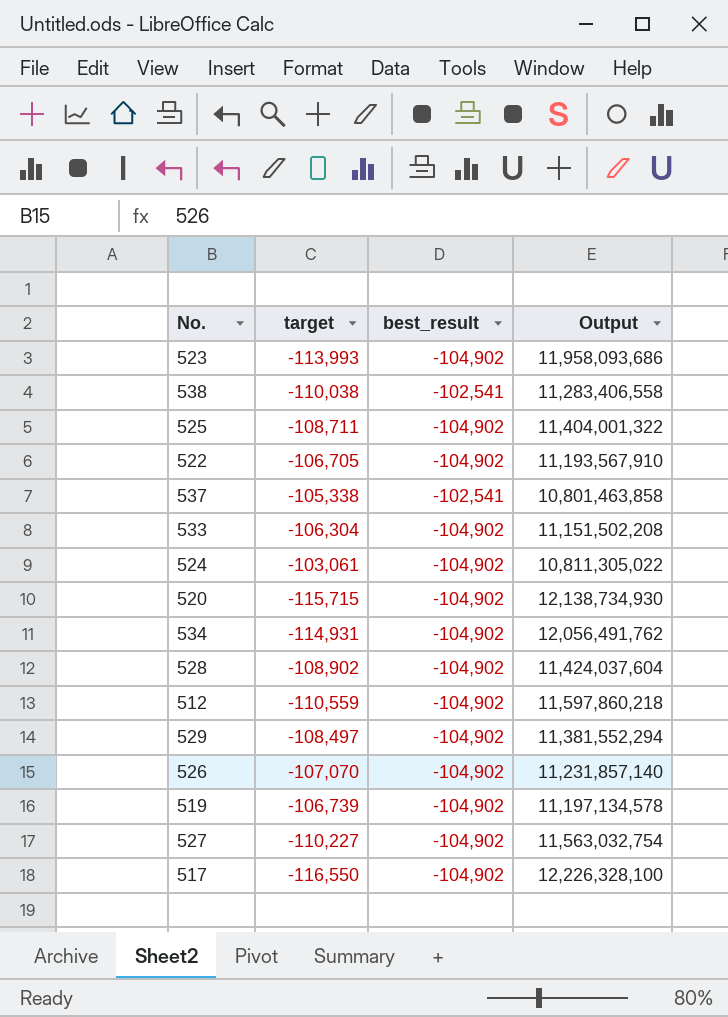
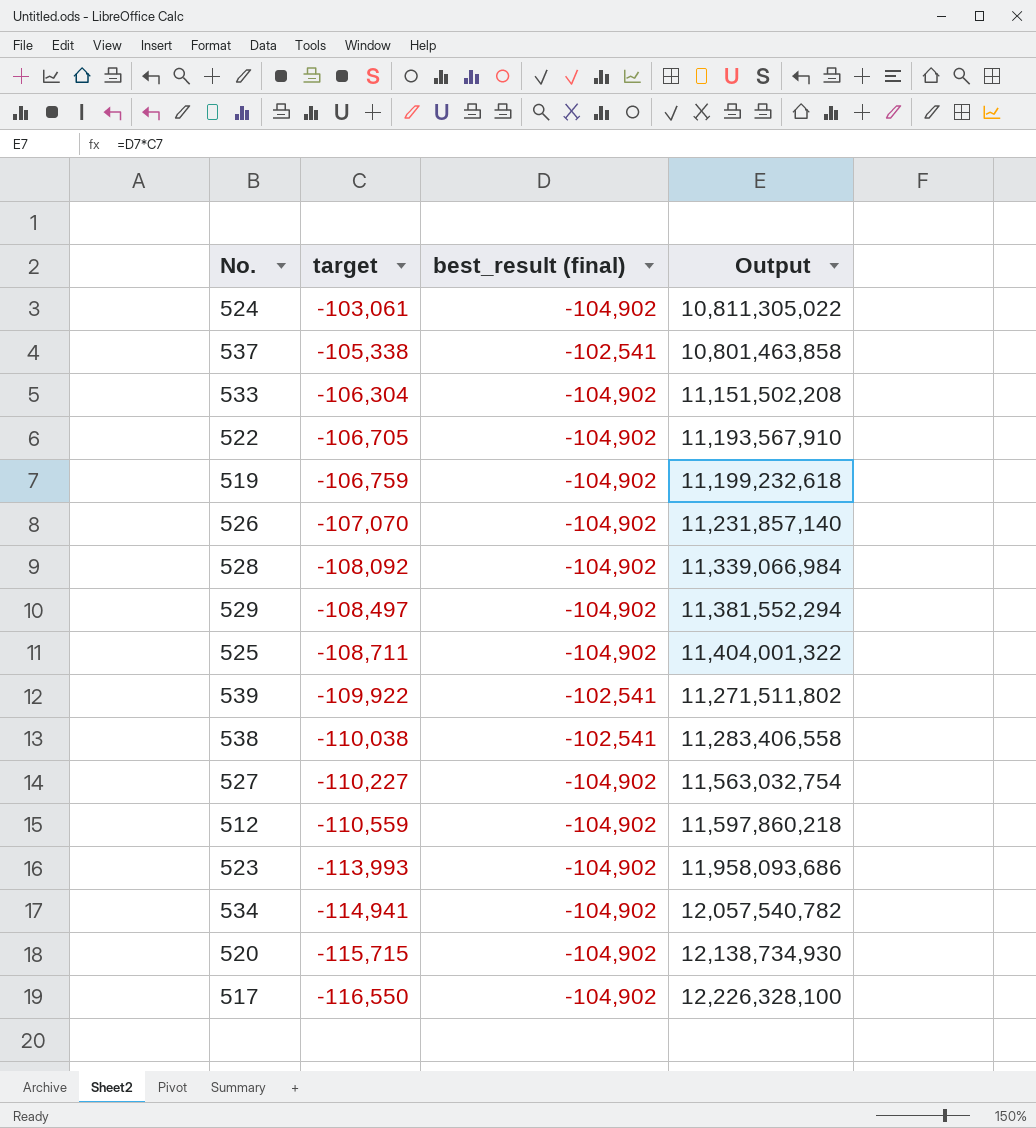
row order: none -> target descending
column name: best_result -> best_result (final)
519 | target: -106,739 -> -106,759
519 | Output: 11,197,134,578 -> 11,199,232,618
528 | target: -108,902 -> -108,092
528 | Output: 11,424,037,604 -> 11,339,066,984
row 539: none -> -109,922 | -102,541 | 11,271,511,802
534 | target: -114,931 -> -114,941
534 | Output: 12,056,491,762 -> 12,057,540,782

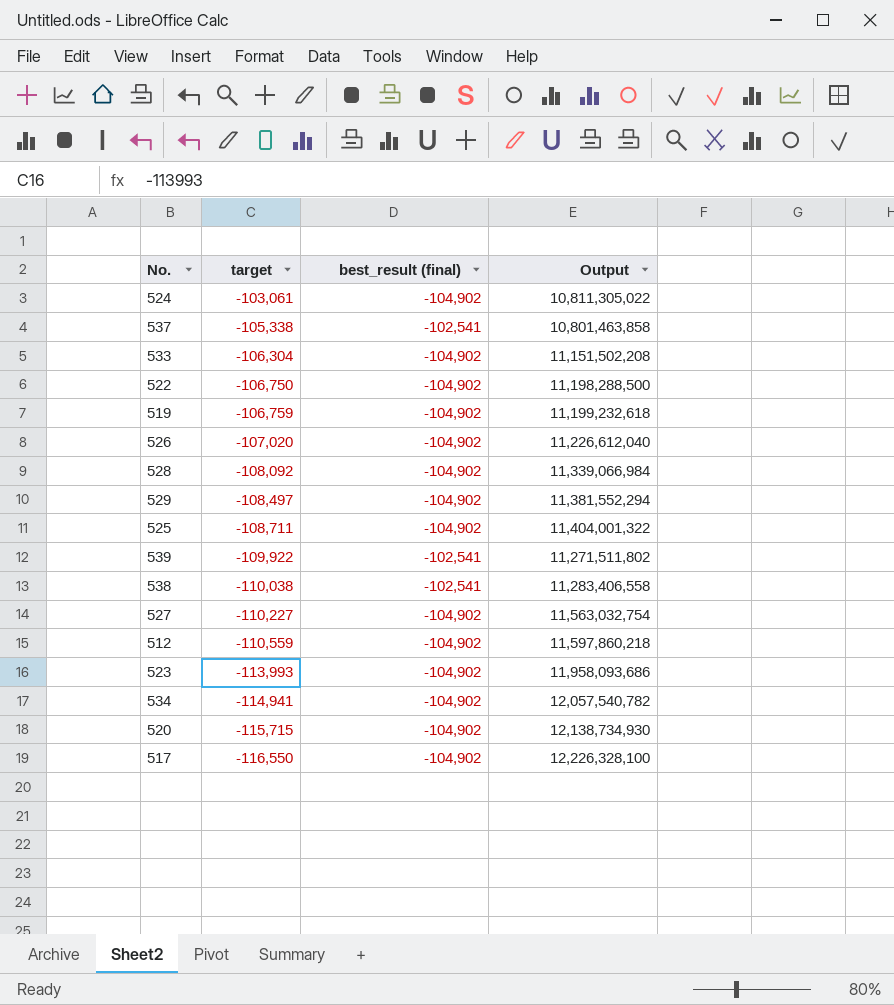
522 | target: -106,705 -> -106,750
522 | Output: 11,193,567,910 -> 11,198,288,500
526 | target: -107,070 -> -107,020
526 | Output: 11,231,857,140 -> 11,226,612,040

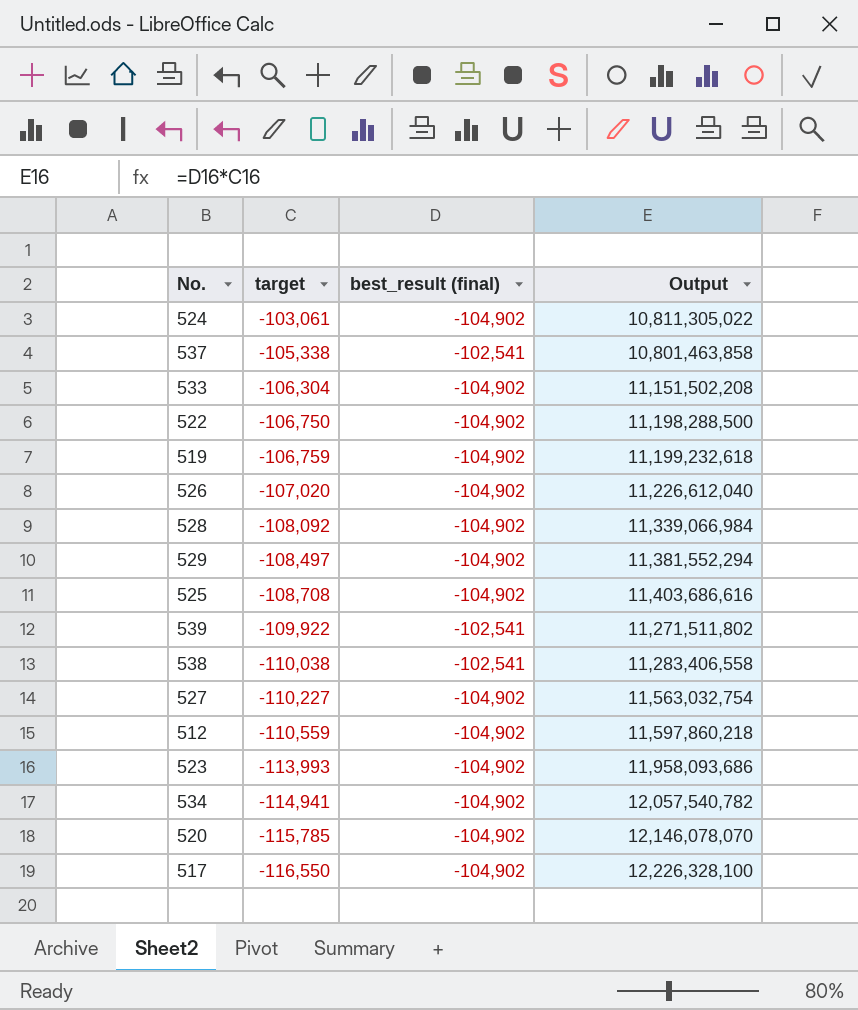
525 | target: -108,711 -> -108,708
525 | Output: 11,404,001,322 -> 11,403,686,616
520 | target: -115,715 -> -115,785
520 | Output: 12,138,734,930 -> 12,146,078,070

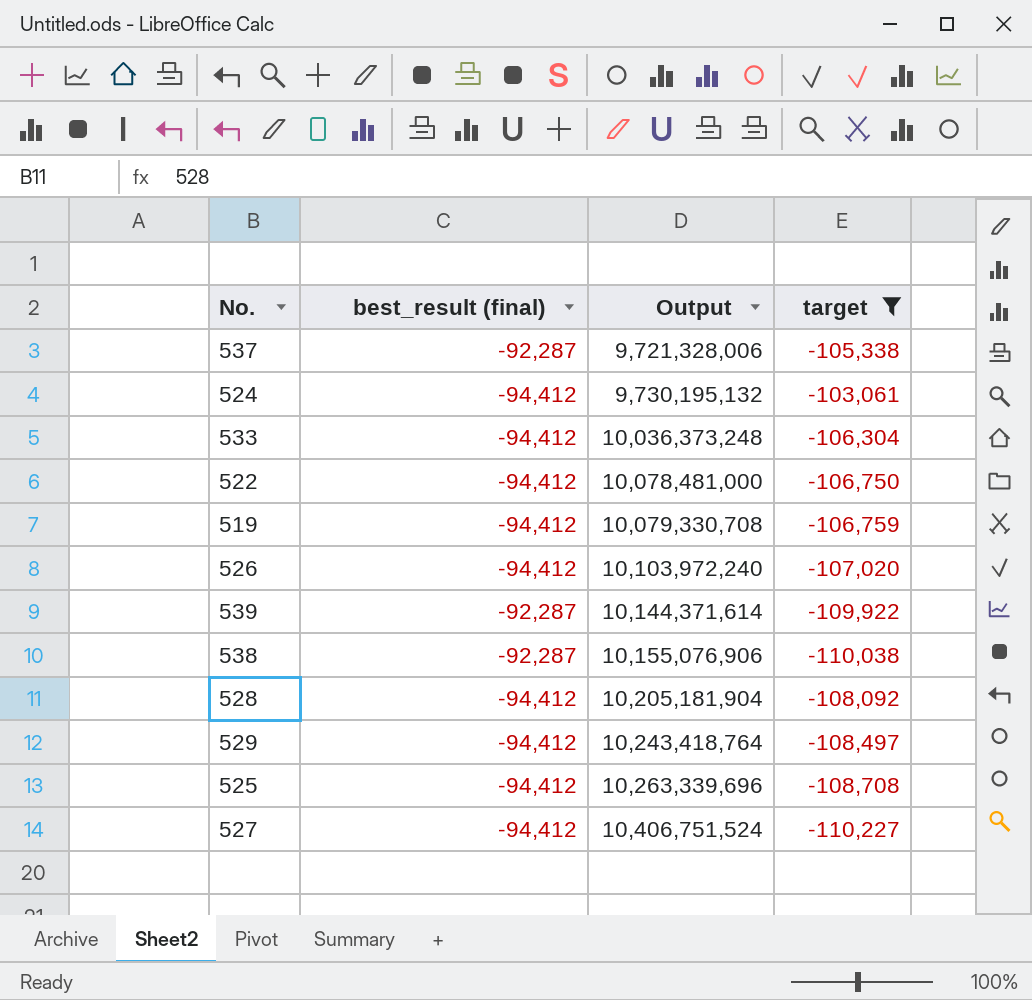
filter: none -> target >= -110,227
row order: target descending -> Output ascending
column target | position: 2 -> 4
537 | best_result (final): -102,541 -> -92,287
537 | Output: 10,801,463,858 -> 9,721,328,006
524 | best_result (final): -104,902 -> -94,412
524 | Output: 10,811,305,022 -> 9,730,195,132
533 | best_result (final): -104,902 -> -94,412
533 | Output: 11,151,502,208 -> 10,036,373,248
522 | best_result (final): -104,902 -> -94,412
522 | Output: 11,198,288,500 -> 10,078,481,000
519 | best_result (final): -104,902 -> -94,412
519 | Output: 11,199,232,618 -> 10,079,330,708
526 | best_result (final): -104,902 -> -94,412
526 | Output: 11,226,612,040 -> 10,103,972,240
539 | best_result (final): -102,541 -> -92,287
539 | Output: 11,271,511,802 -> 10,144,371,614
538 | best_result (final): -102,541 -> -92,287
538 | Output: 11,283,406,558 -> 10,155,076,906
528 | best_result (final): -104,902 -> -94,412
528 | Output: 11,339,066,984 -> 10,205,181,904
529 | best_result (final): -104,902 -> -94,412
529 | Output: 11,381,552,294 -> 10,243,418,764
525 | best_result (final): -104,902 -> -94,412
525 | Output: 11,403,686,616 -> 10,263,339,696
527 | best_result (final): -104,902 -> -94,412
527 | Output: 11,563,032,754 -> 10,406,751,524

